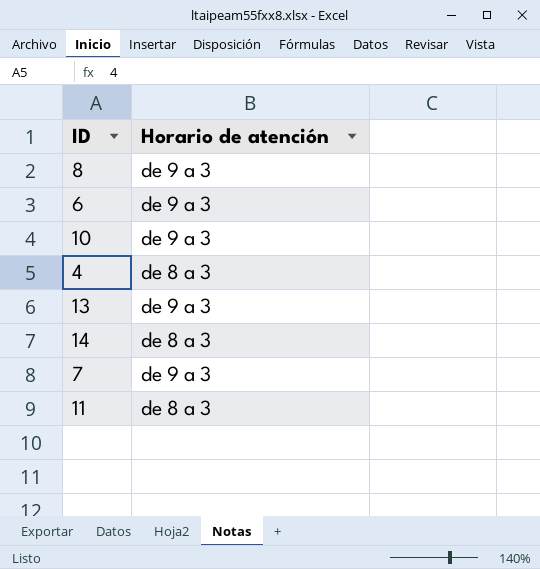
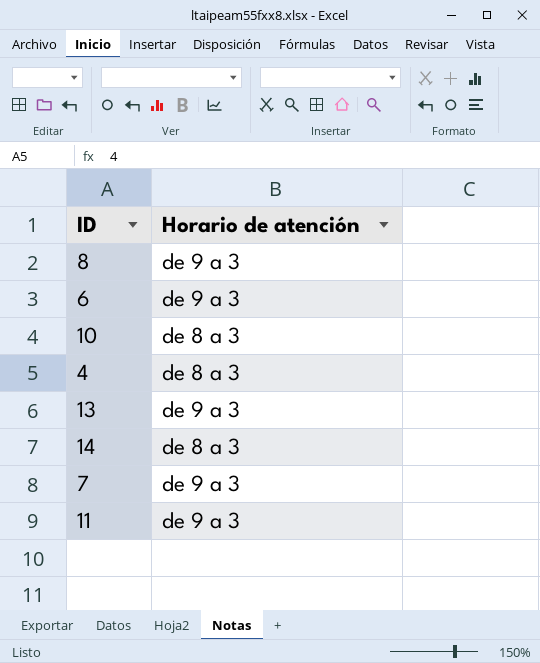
10 | Horario de atención: de 9 a 3 -> de 8 a 3
11 | Horario de atención: de 8 a 3 -> de 9 a 3

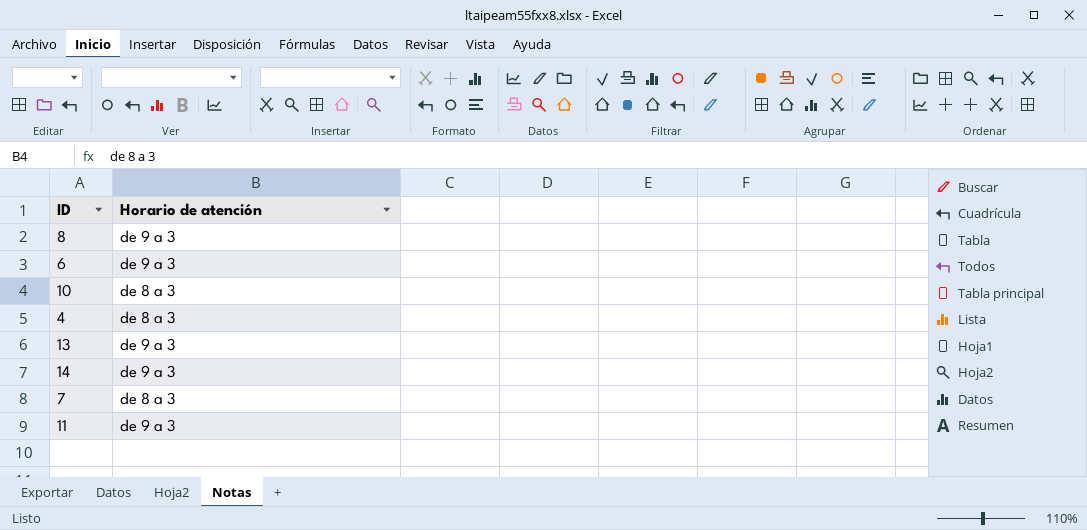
14 | Horario de atención: de 8 a 3 -> de 9 a 3
7 | Horario de atención: de 9 a 3 -> de 8 a 3

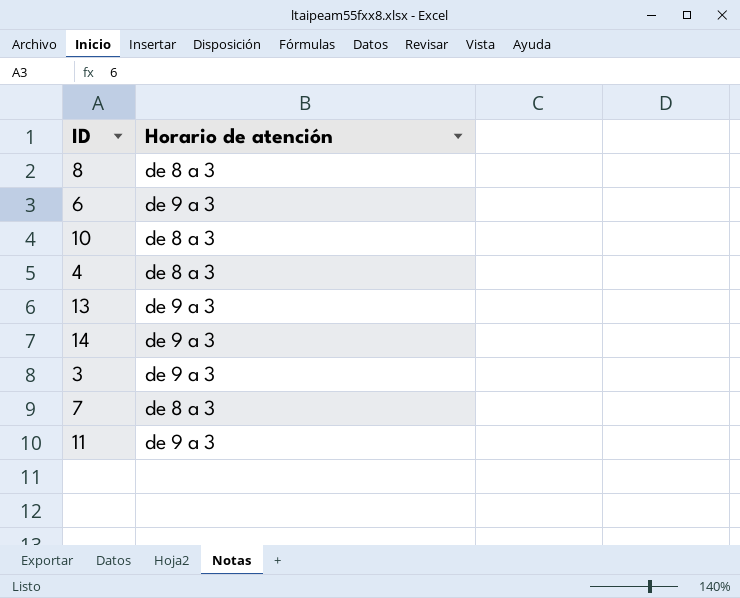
8 | Horario de atención: de 9 a 3 -> de 8 a 3
row 3: none -> de 9 a 3

